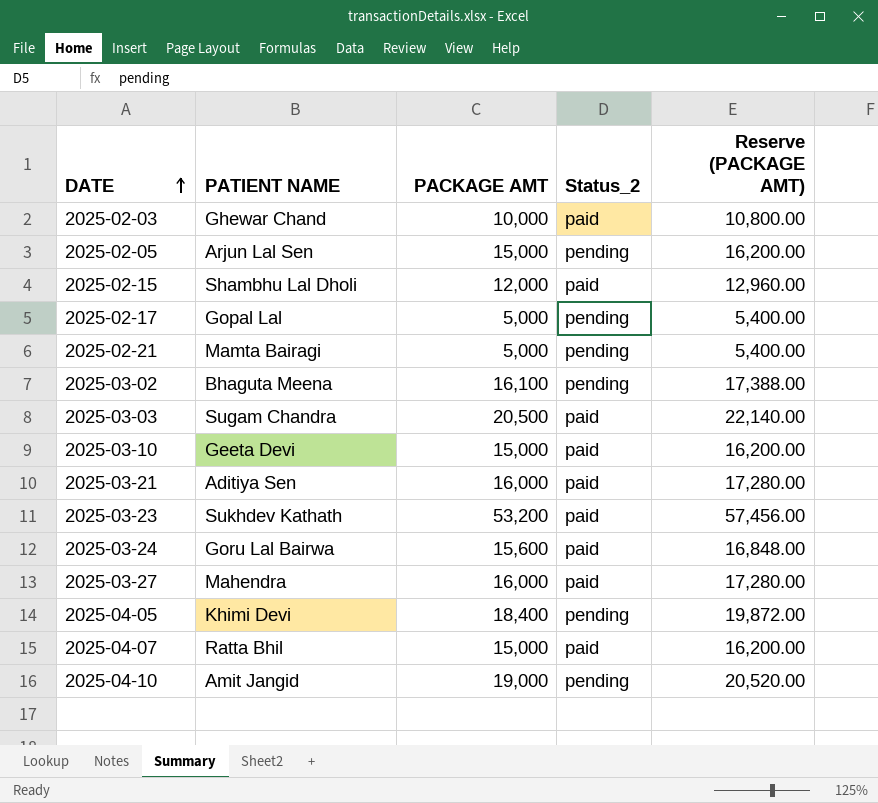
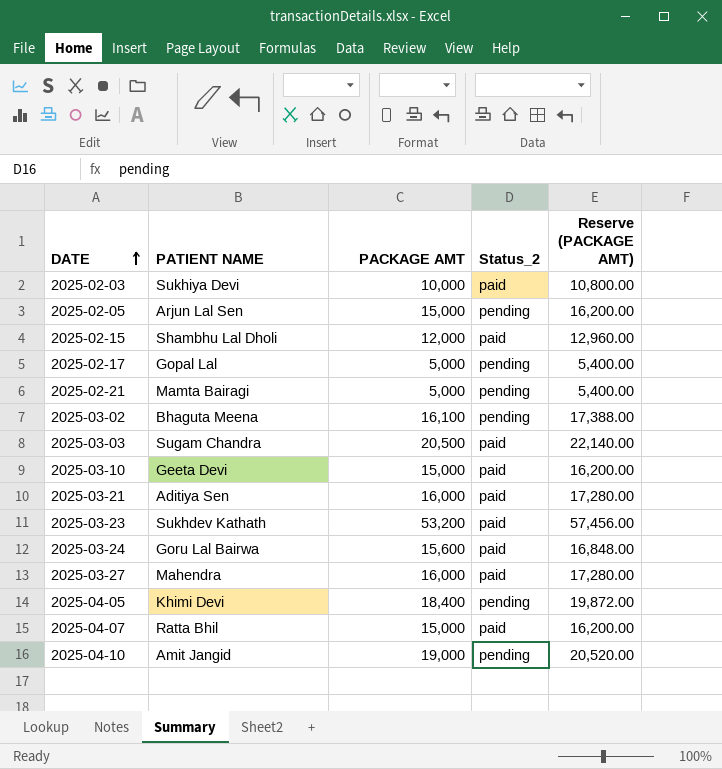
2025-02-03 | PATIENT NAME: Ghewar Chand -> Sukhiya Devi

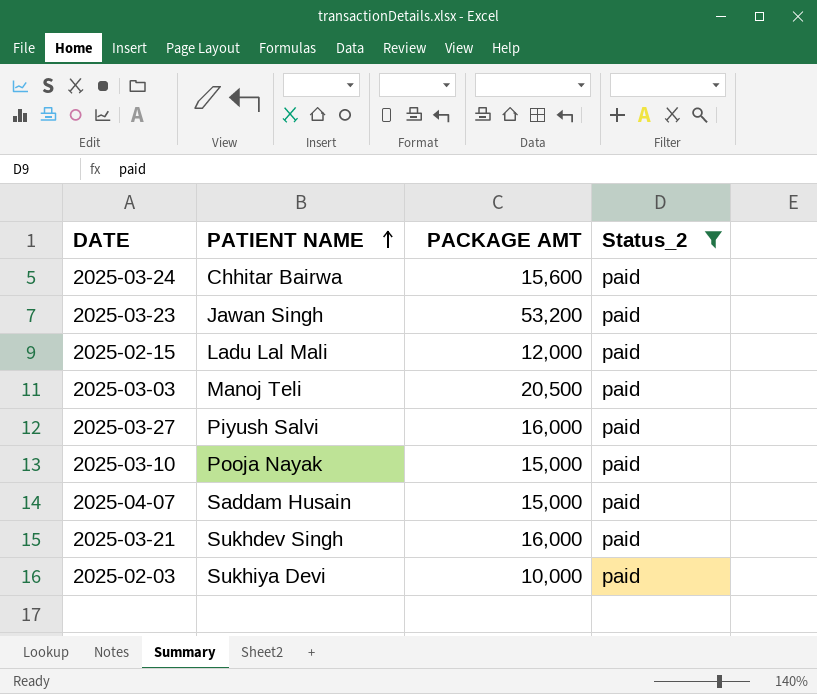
filter: none -> Status_2 = paid
row order: DATE ascending -> PATIENT NAME ascending
column Reserve (PACKAGE AMT) | formula: [PACKAGE AMT] * 1.08 -> none
2025-03-24 | PATIENT NAME: Goru Lal Bairwa -> Chhitar Bairwa
2025-03-23 | PATIENT NAME: Sukhdev Kathath -> Jawan Singh
2025-02-15 | PATIENT NAME: Shambhu Lal Dholi -> Ladu Lal Mali
2025-03-03 | PATIENT NAME: Sugam Chandra -> Manoj Teli
2025-03-27 | PATIENT NAME: Mahendra -> Piyush Salvi
2025-03-10 | PATIENT NAME: Geeta Devi -> Pooja Nayak
2025-04-07 | PATIENT NAME: Ratta Bhil -> Saddam Husain
2025-03-21 | PATIENT NAME: Aditiya Sen -> Sukhdev Singh

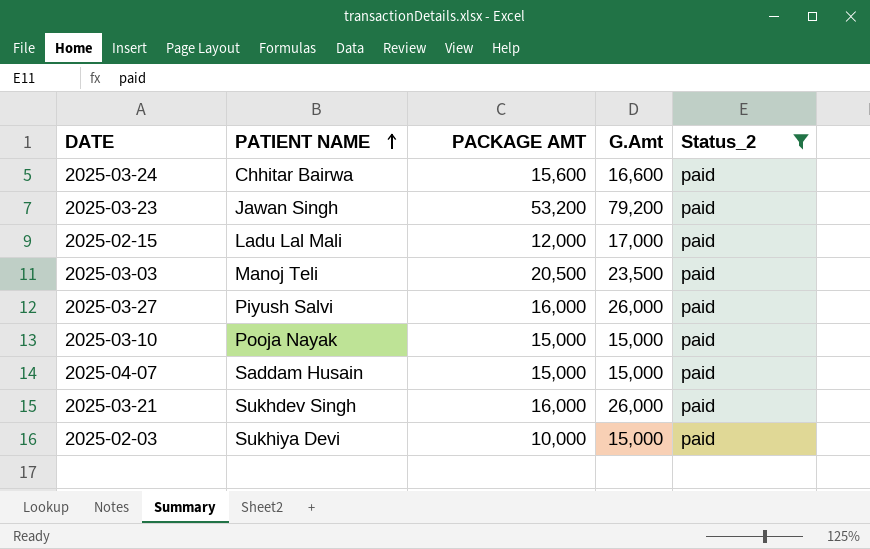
column G.Amt | position: none -> 4

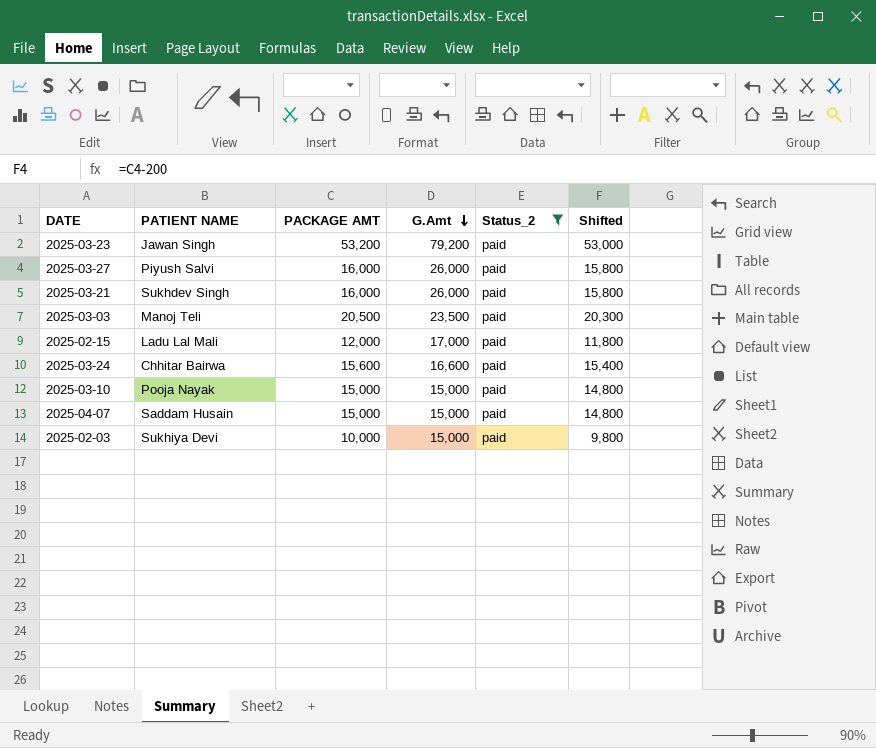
row order: PATIENT NAME ascending -> G.Amt descending
column Shifted | formula: none -> [PACKAGE AMT] - 200

